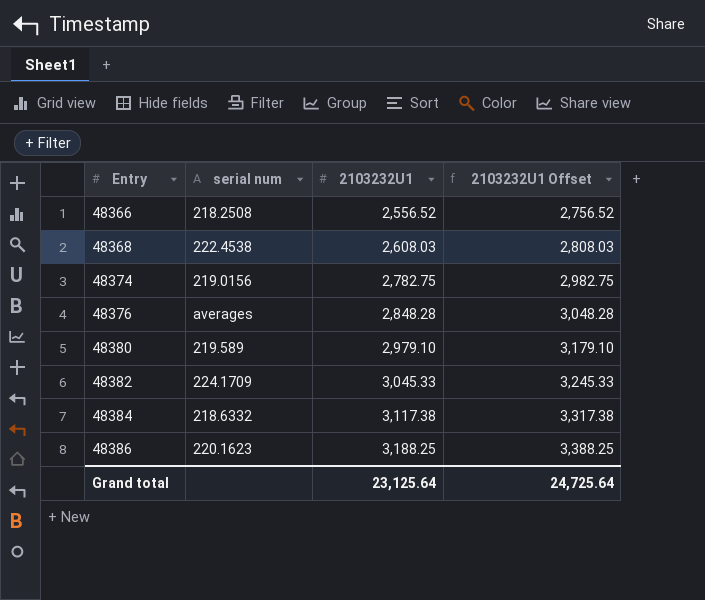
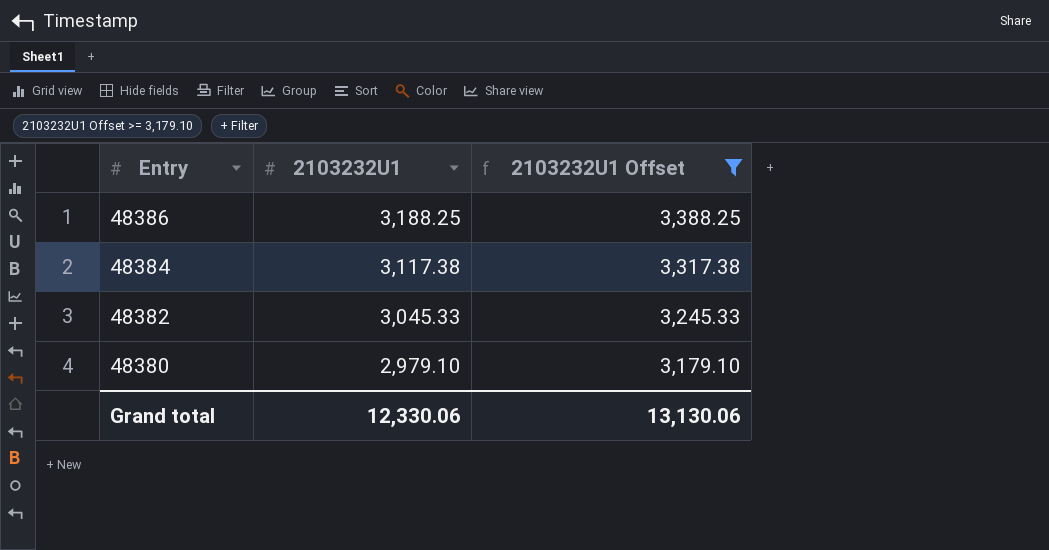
filter: none -> 2103232U1 Offset >= 3,179.10
row order: Entry ascending -> Entry descending
column serial num | position: 2 -> none
Grand total | 2103232U1: 23,125.64 -> 12,330.06
Grand total | 2103232U1 Offset: 24,725.64 -> 13,130.06

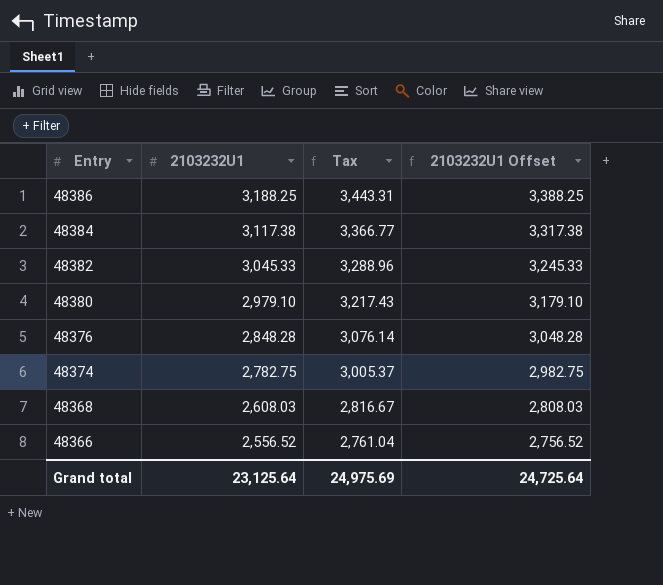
filter: 2103232U1 Offset >= 3,179.10 -> none
column Tax | formula: none -> [2103232U1] * 1.08
Grand total | 2103232U1: 12,330.06 -> 23,125.64
Grand total | 2103232U1 Offset: 13,130.06 -> 24,725.64

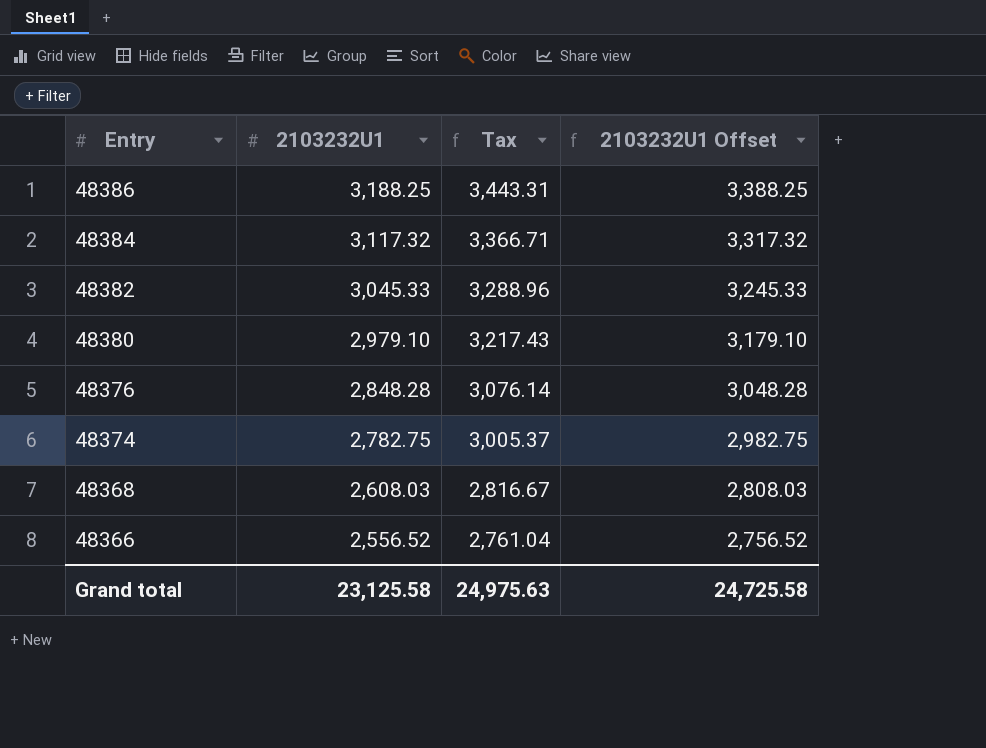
48384 | 2103232U1: 3,117.38 -> 3,117.32
48384 | Tax: 3,366.77 -> 3,366.71
48384 | 2103232U1 Offset: 3,317.38 -> 3,317.32
Grand total | 2103232U1: 23,125.64 -> 23,125.58
Grand total | Tax: 24,975.69 -> 24,975.63
Grand total | 2103232U1 Offset: 24,725.64 -> 24,725.58

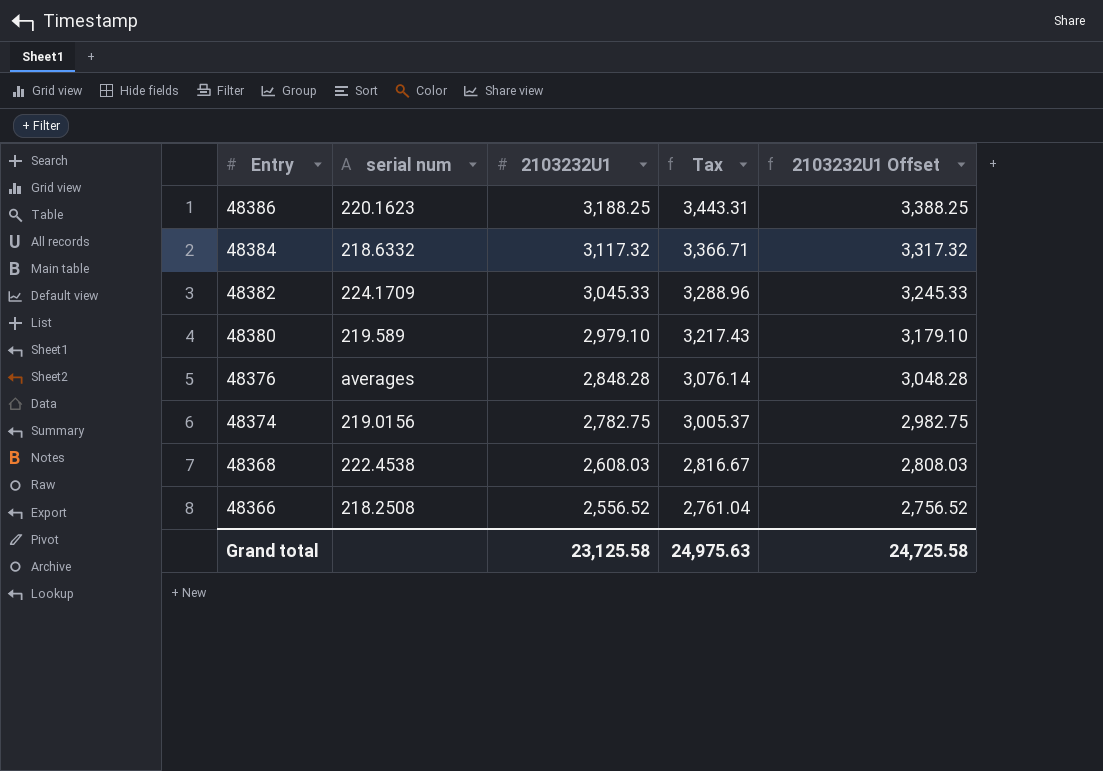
column serial num | position: none -> 2

